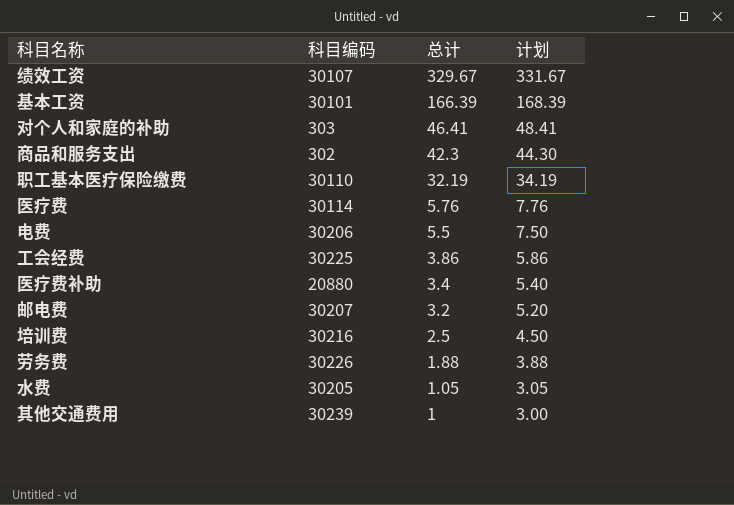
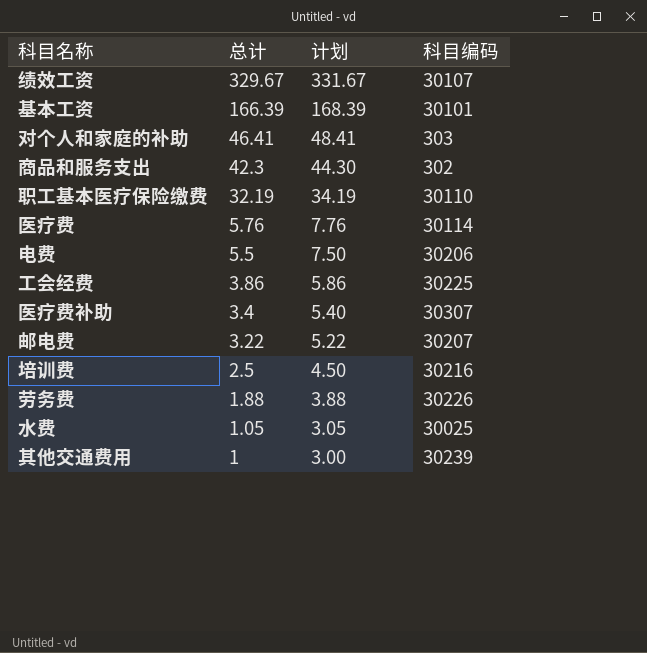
column 科目编码 | position: 2 -> 4
医疗费补助 | 科目编码: 20880 -> 30307
邮电费 | 总计: 3.2 -> 3.22
邮电费 | 计划: 5.20 -> 5.22
水费 | 科目编码: 30205 -> 30025

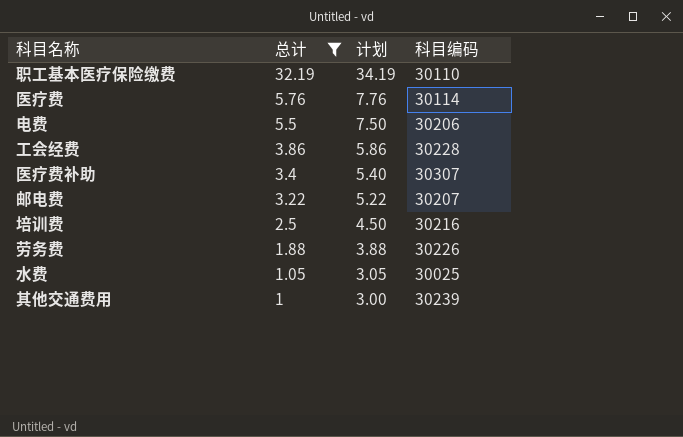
filter: none -> 总计 <= 32.19
工会经费 | 科目编码: 30225 -> 30228

